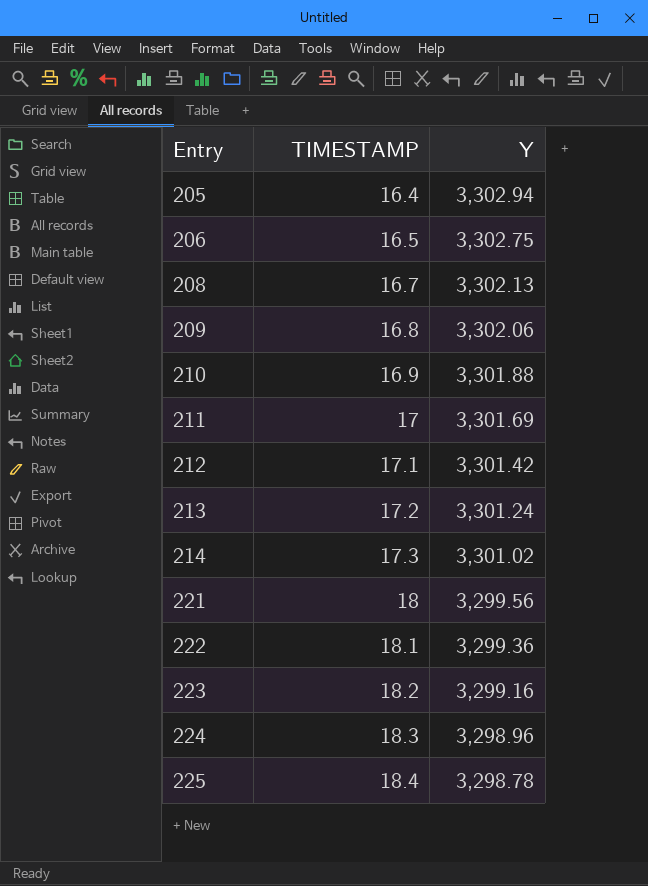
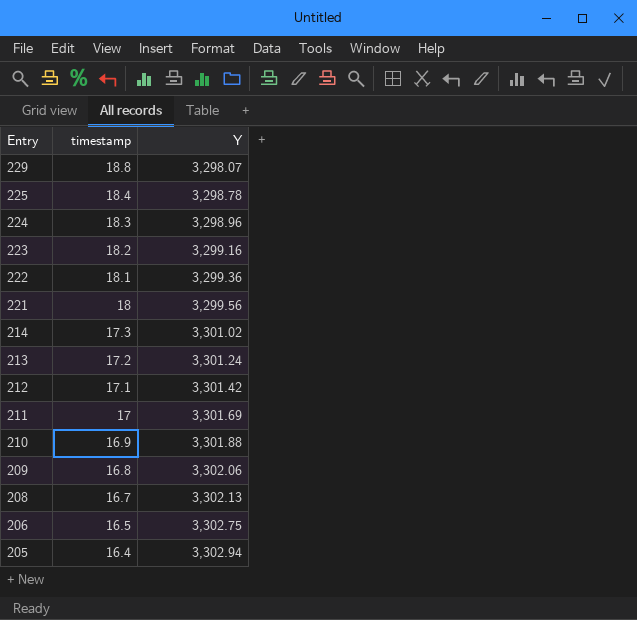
row order: Entry ascending -> Entry descending
column name: TIMESTAMP -> timestamp
row 229: none -> 18.8 | 3,298.07

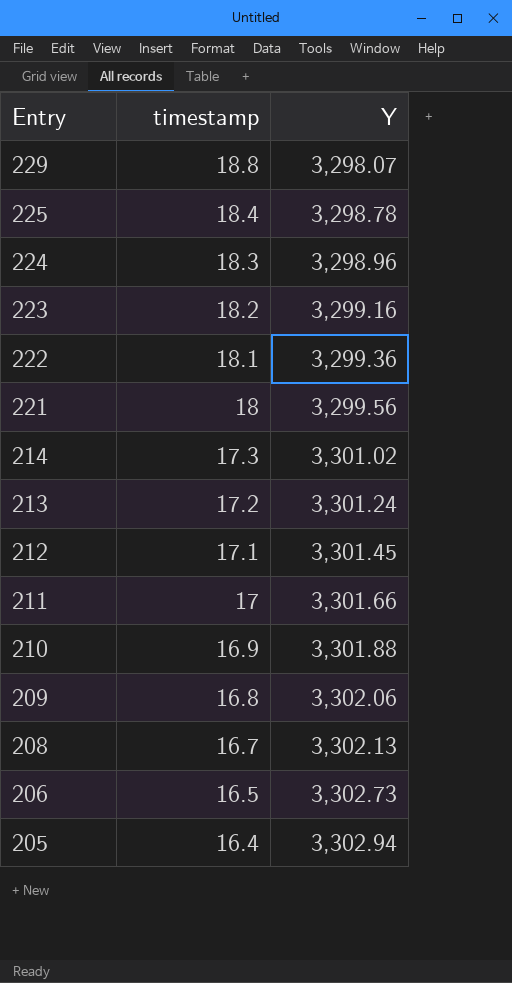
212 | Y: 3,301.42 -> 3,301.45
211 | Y: 3,301.69 -> 3,301.66
206 | Y: 3,302.75 -> 3,302.73

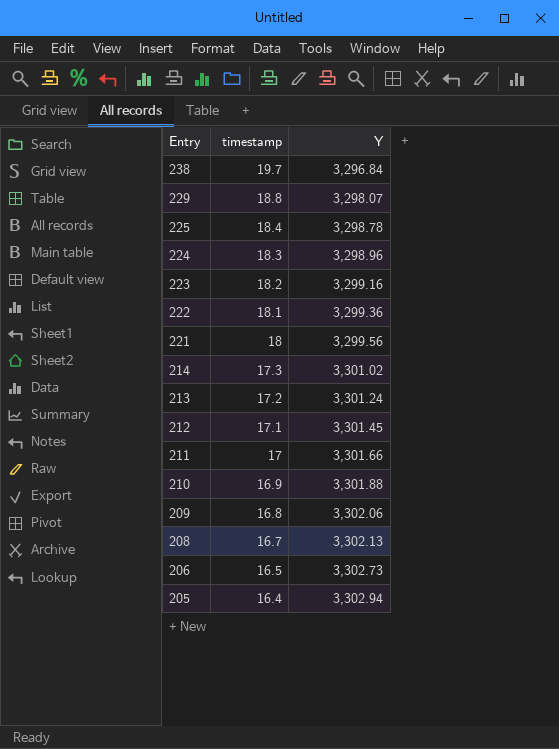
row 238: none -> 19.7 | 3,296.84

